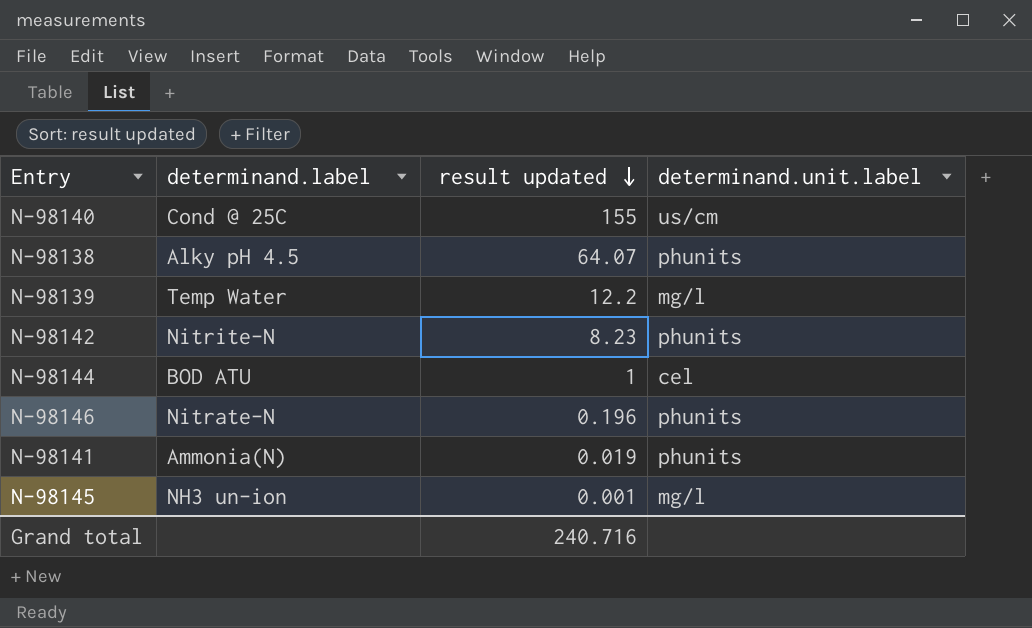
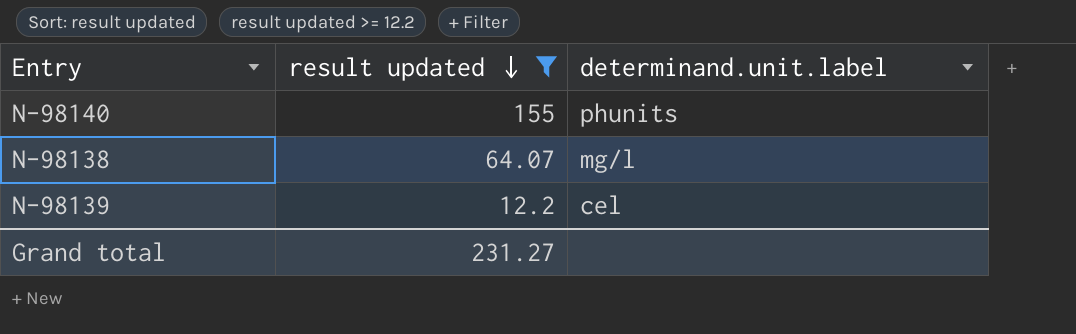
filter: none -> result updated >= 12.2
column determinand.label | position: 2 -> none
N-98140 | determinand.unit.label: us/cm -> phunits
N-98138 | determinand.unit.label: phunits -> mg/l
N-98139 | determinand.unit.label: mg/l -> cel
Grand total | result updated: 240.716 -> 231.27

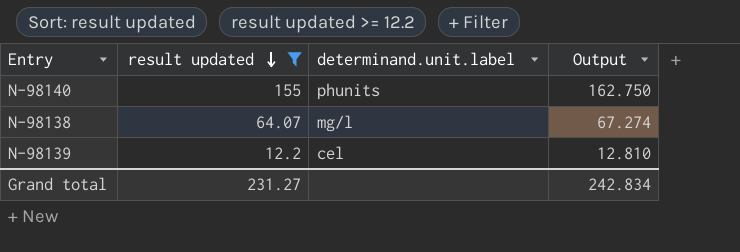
column Output | formula: none -> [result updated] * 1.05

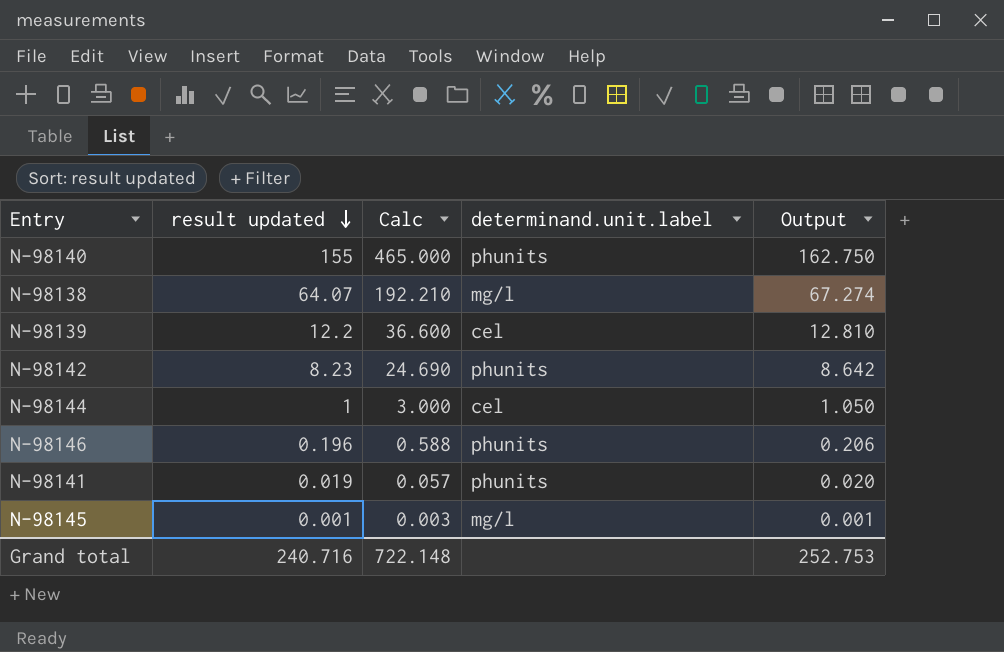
filter: result updated >= 12.2 -> none
column Calc | formula: none -> [result updated] * 3
Grand total | result updated: 231.27 -> 240.716
Grand total | Output: 242.834 -> 252.753

